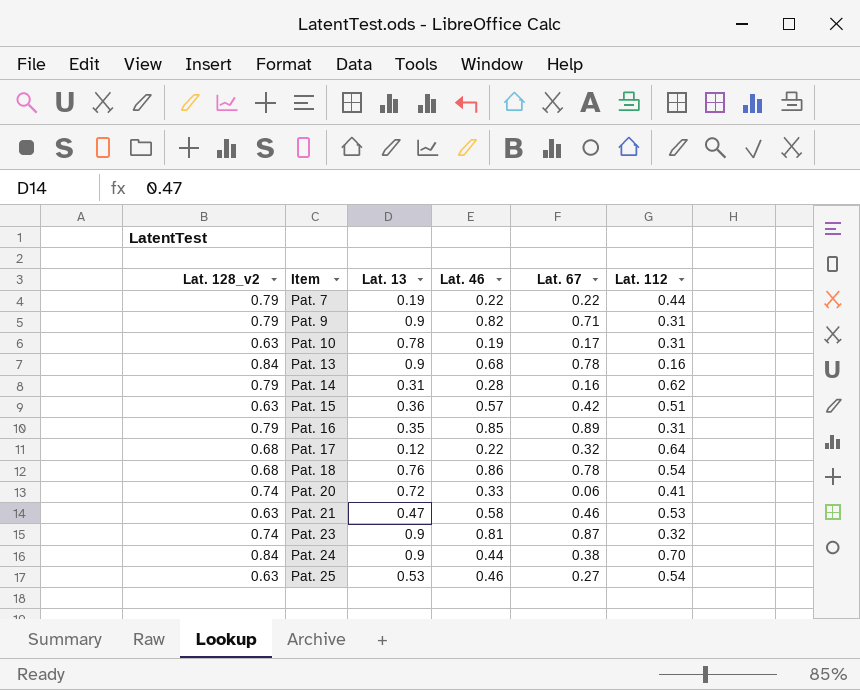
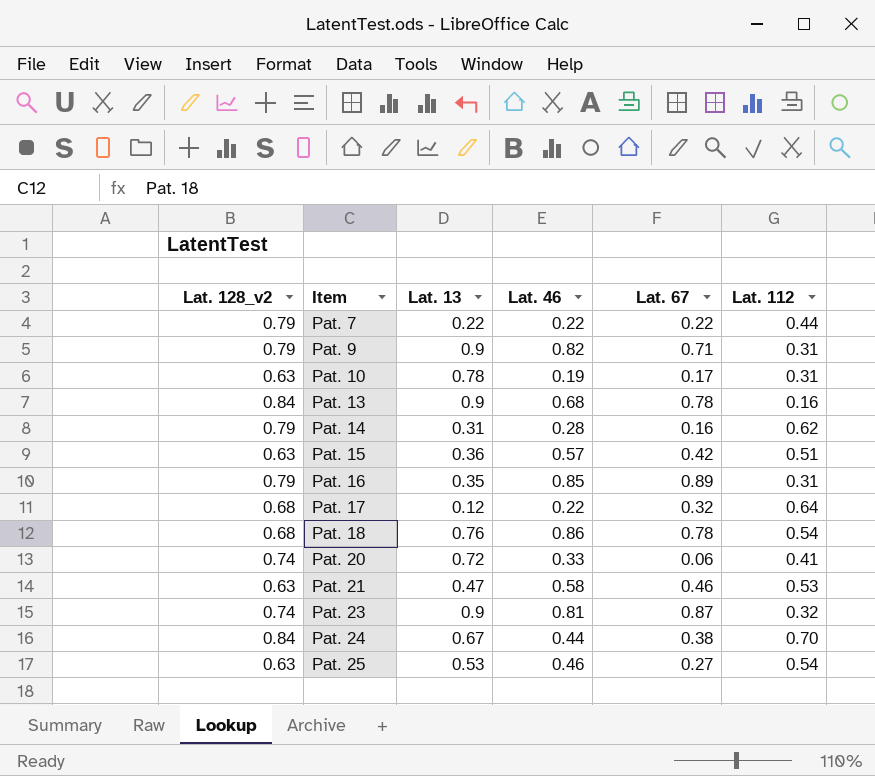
Pat. 7 | Lat. 13: 0.19 -> 0.22
Pat. 24 | Lat. 13: 0.9 -> 0.67

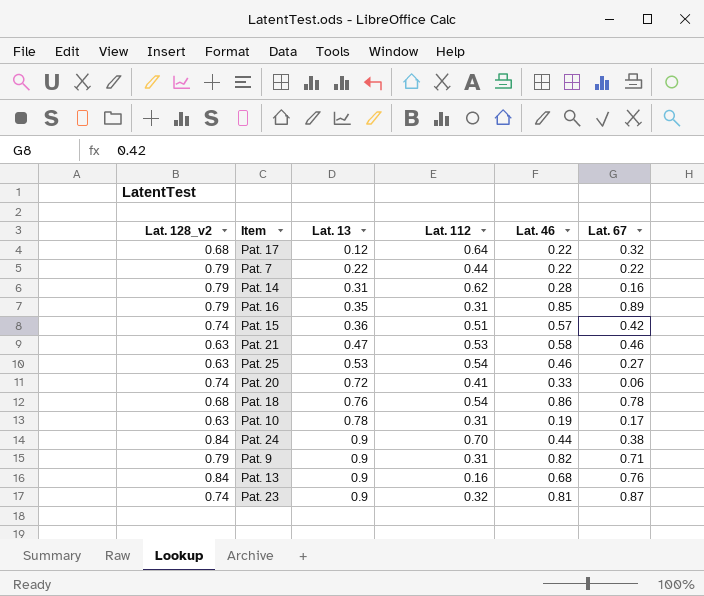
row order: Item ascending -> Lat. 13 ascending
column Lat. 112 | position: 6 -> 4
Pat. 15 | Lat. 128_v2: 0.63 -> 0.74
Pat. 24 | Lat. 13: 0.67 -> 0.9
Pat. 13 | Lat. 67: 0.78 -> 0.76

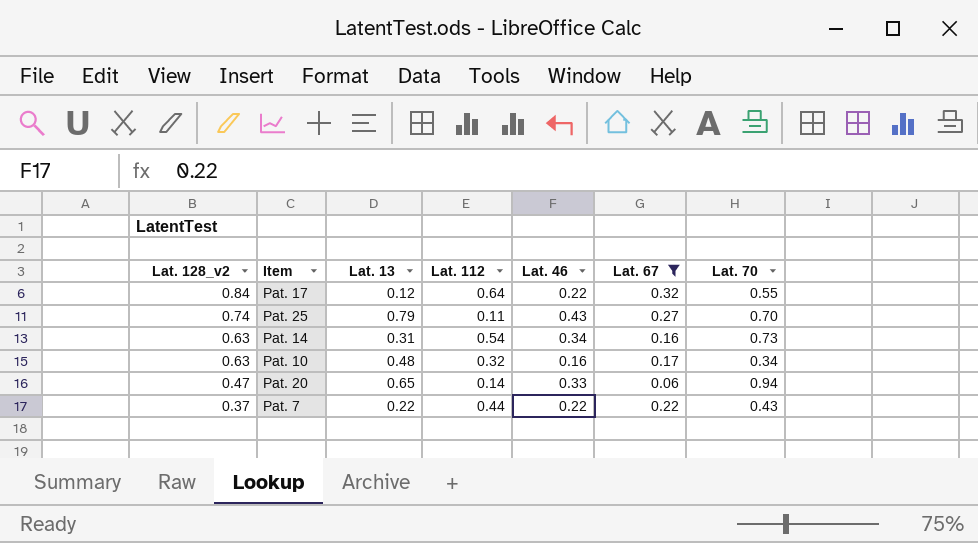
filter: none -> Lat. 67 <= 0.32
row order: Lat. 13 ascending -> Lat. 128_v2 descending
column Lat. 70 | position: none -> 7
Pat. 17 | Lat. 128_v2: 0.68 -> 0.84
Pat. 25 | Lat. 128_v2: 0.63 -> 0.74
Pat. 25 | Lat. 13: 0.53 -> 0.79
Pat. 25 | Lat. 112: 0.54 -> 0.11
Pat. 25 | Lat. 46: 0.46 -> 0.43
Pat. 14 | Lat. 128_v2: 0.79 -> 0.63
Pat. 14 | Lat. 112: 0.62 -> 0.54
Pat. 14 | Lat. 46: 0.28 -> 0.34
Pat. 10 | Lat. 13: 0.78 -> 0.48
Pat. 10 | Lat. 112: 0.31 -> 0.32
Pat. 10 | Lat. 46: 0.19 -> 0.16
Pat. 20 | Lat. 128_v2: 0.74 -> 0.47
Pat. 20 | Lat. 13: 0.72 -> 0.65
Pat. 20 | Lat. 112: 0.41 -> 0.14
Pat. 7 | Lat. 128_v2: 0.79 -> 0.37

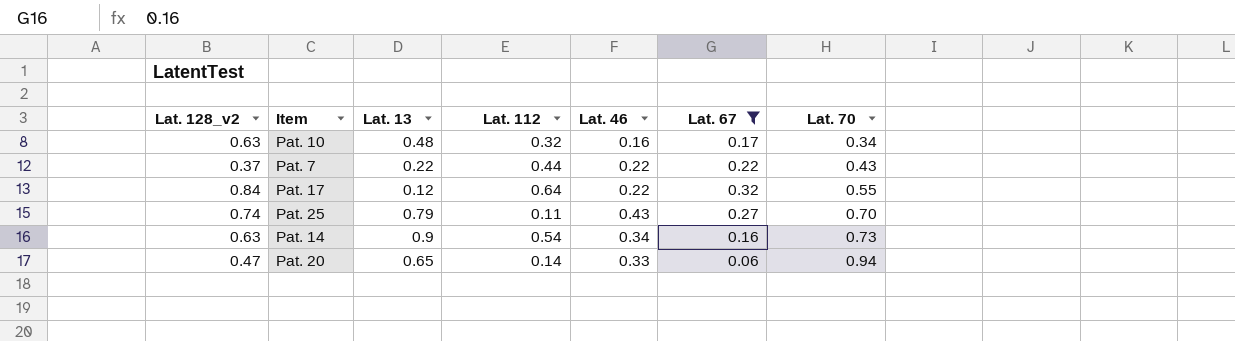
row order: Lat. 128_v2 descending -> Lat. 70 ascending
Pat. 14 | Lat. 13: 0.31 -> 0.9

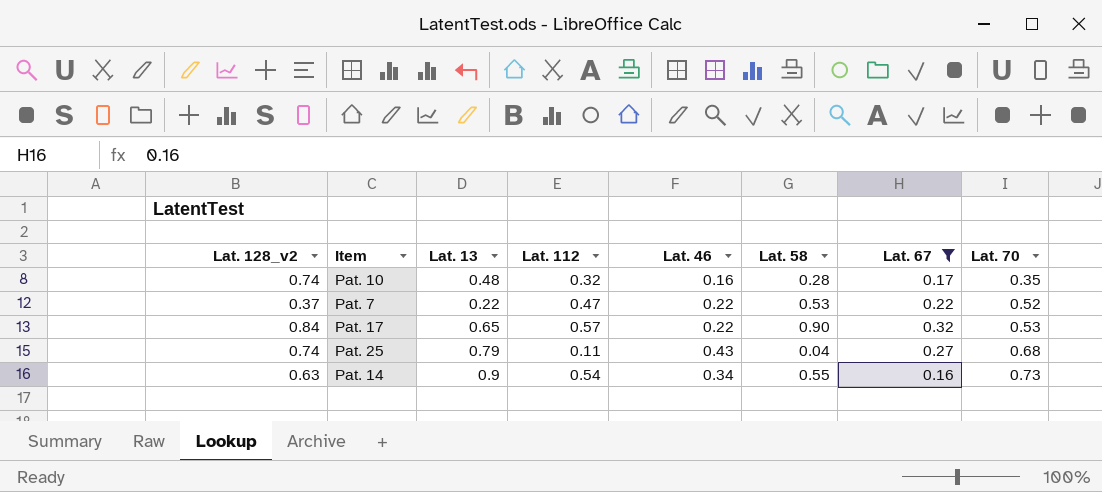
column Lat. 58 | position: none -> 6
row Pat. 20: 0.47 | 0.65 | 0.14 | 0.33 | 0.06 | 0.94 -> none
Pat. 10 | Lat. 128_v2: 0.63 -> 0.74
Pat. 10 | Lat. 70: 0.34 -> 0.35
Pat. 7 | Lat. 112: 0.44 -> 0.47
Pat. 7 | Lat. 70: 0.43 -> 0.52
Pat. 17 | Lat. 13: 0.12 -> 0.65
Pat. 17 | Lat. 112: 0.64 -> 0.57
Pat. 17 | Lat. 70: 0.55 -> 0.53
Pat. 25 | Lat. 70: 0.70 -> 0.68

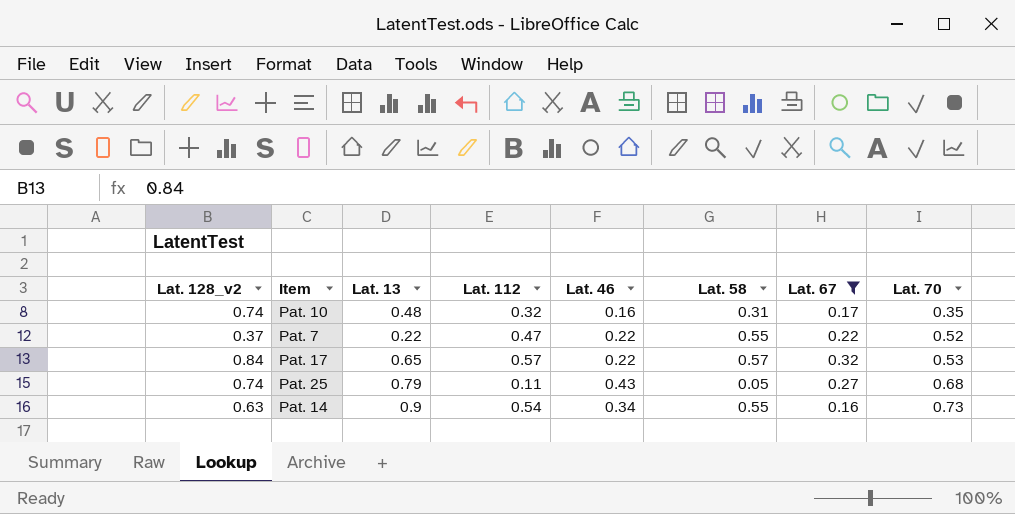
Pat. 10 | Lat. 58: 0.28 -> 0.31
Pat. 7 | Lat. 58: 0.53 -> 0.55
Pat. 17 | Lat. 58: 0.90 -> 0.57
Pat. 25 | Lat. 58: 0.04 -> 0.05

